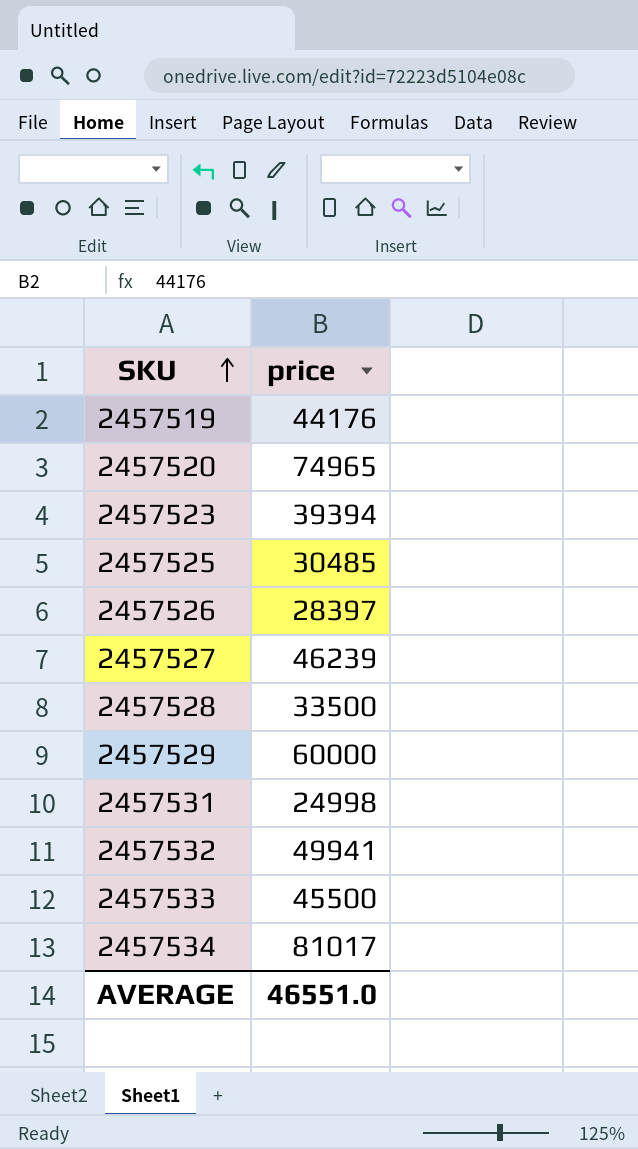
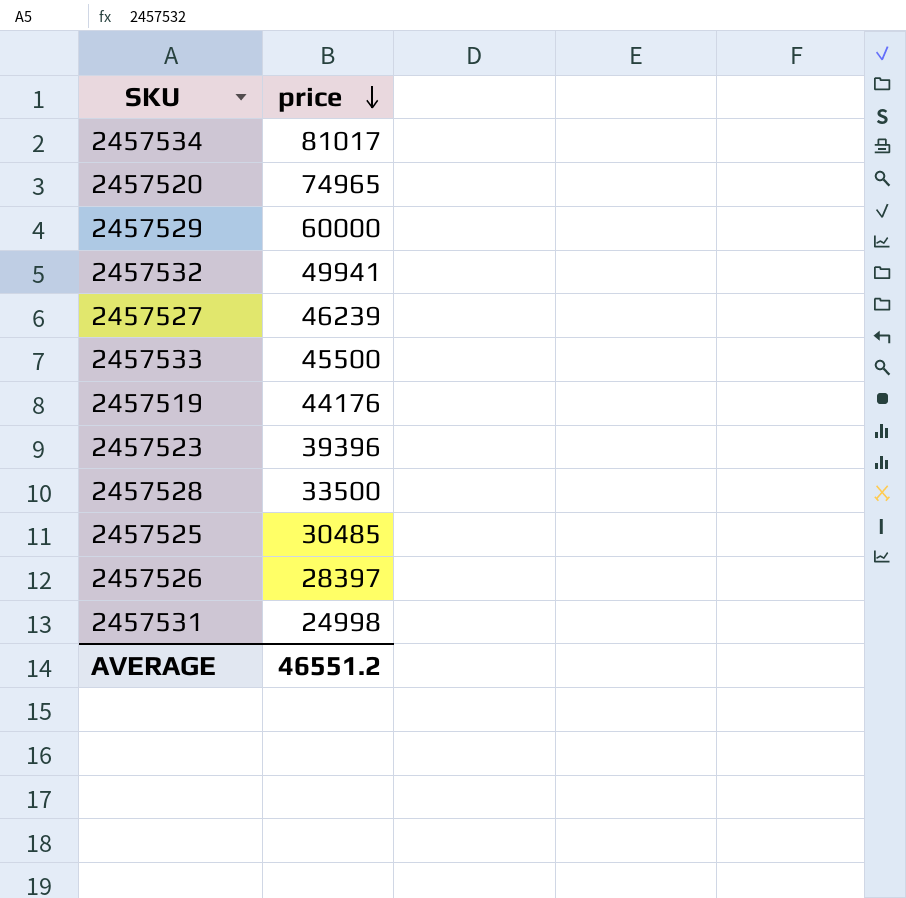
row order: SKU ascending -> price descending
2457523 | price: 39394 -> 39396
AVERAGE | price: 46551.0 -> 46551.2

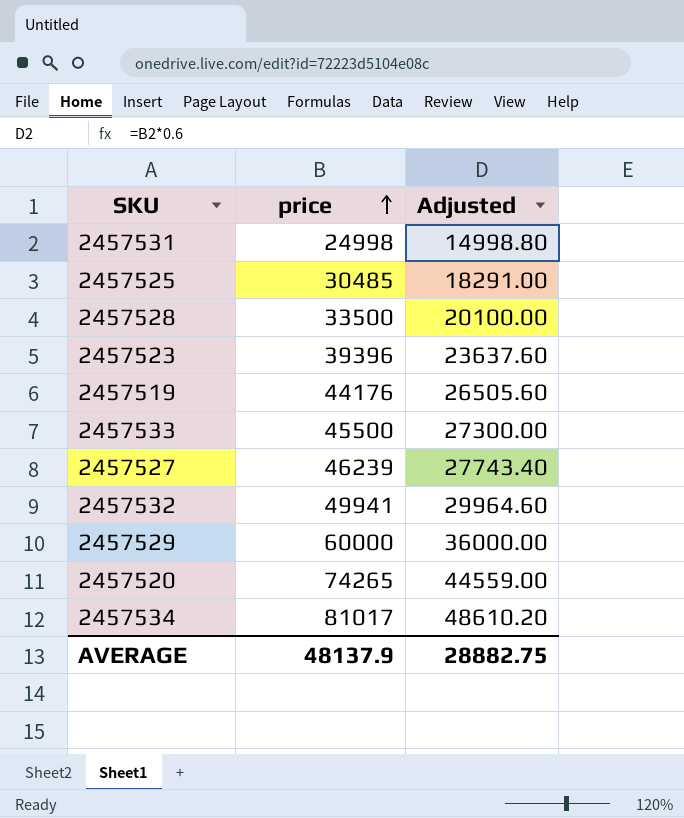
row order: price descending -> price ascending
column Adjusted | formula: none -> [price] * 0.6
row 2457526: 28397 -> none
2457520 | price: 74965 -> 74265
AVERAGE | price: 46551.2 -> 48137.9

